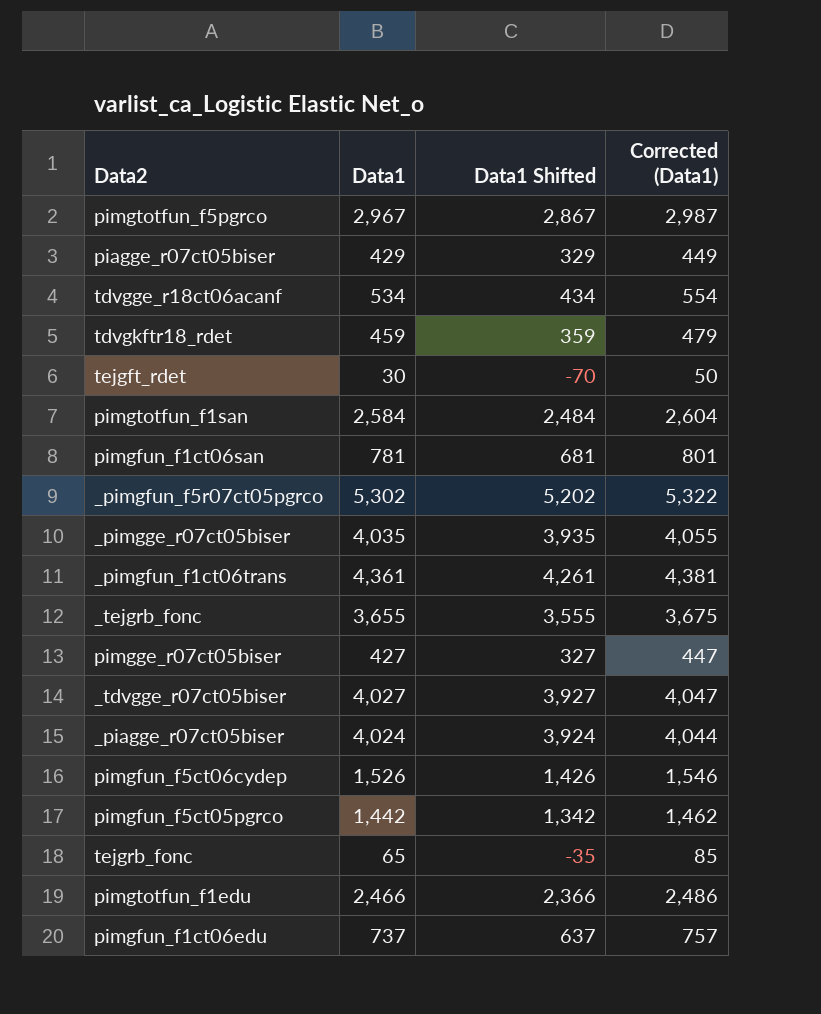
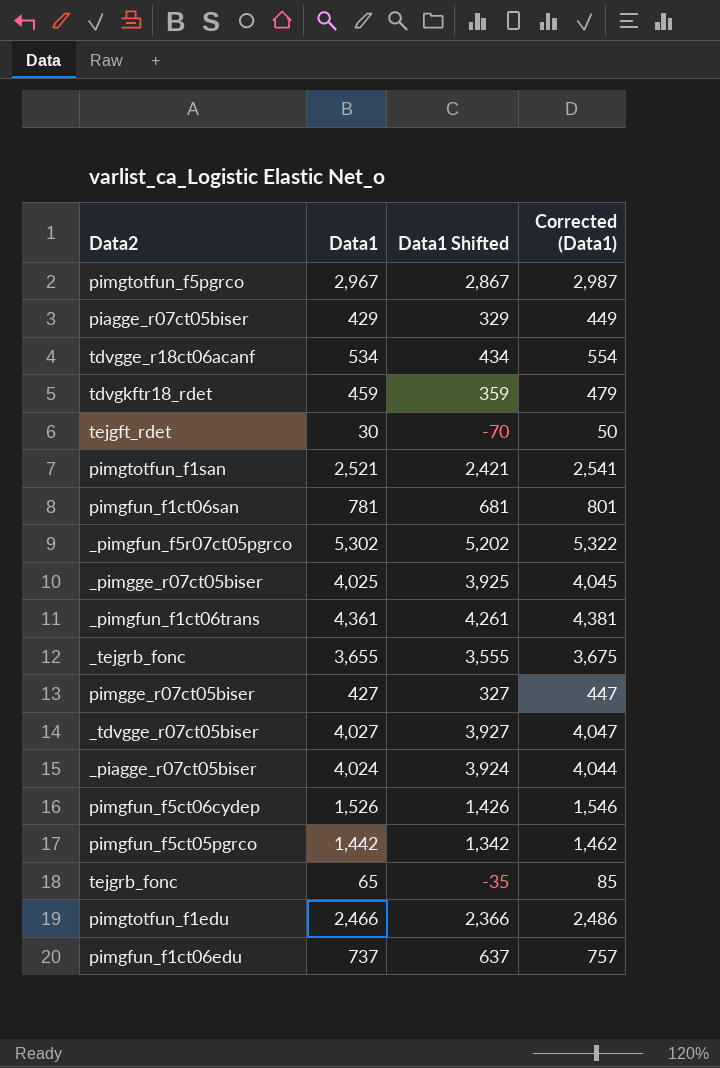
pimgtotfun_f1san | Data1: 2,584 -> 2,521
pimgtotfun_f1san | Data1 Shifted: 2,484 -> 2,421
pimgtotfun_f1san | Corrected (Data1): 2,604 -> 2,541
_pimgge_r07ct05biser | Data1: 4,035 -> 4,025
_pimgge_r07ct05biser | Data1 Shifted: 3,935 -> 3,925
_pimgge_r07ct05biser | Corrected (Data1): 4,055 -> 4,045

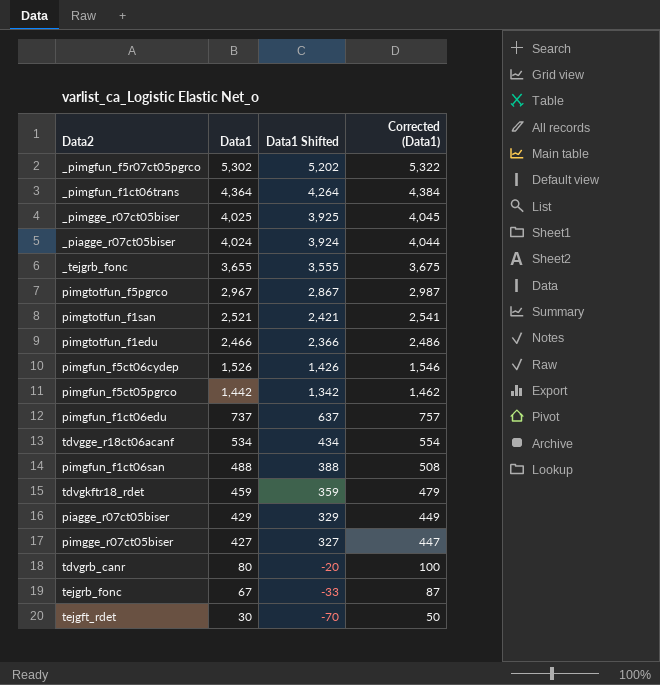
row order: none -> Data1 descending
row _tdvgge_r07ct05biser: 4,027 | 3,927 | 4,047 -> none
_pimgfun_f1ct06trans | Data1: 4,361 -> 4,364
_pimgfun_f1ct06trans | Data1 Shifted: 4,261 -> 4,264
_pimgfun_f1ct06trans | Corrected (Data1): 4,381 -> 4,384
pimgfun_f1ct06san | Data1: 781 -> 488
pimgfun_f1ct06san | Data1 Shifted: 681 -> 388
pimgfun_f1ct06san | Corrected (Data1): 801 -> 508
row tdvgrb_canr: none -> 80 | -20 | 100
tejgrb_fonc | Data1: 65 -> 67
tejgrb_fonc | Data1 Shifted: -35 -> -33
tejgrb_fonc | Corrected (Data1): 85 -> 87

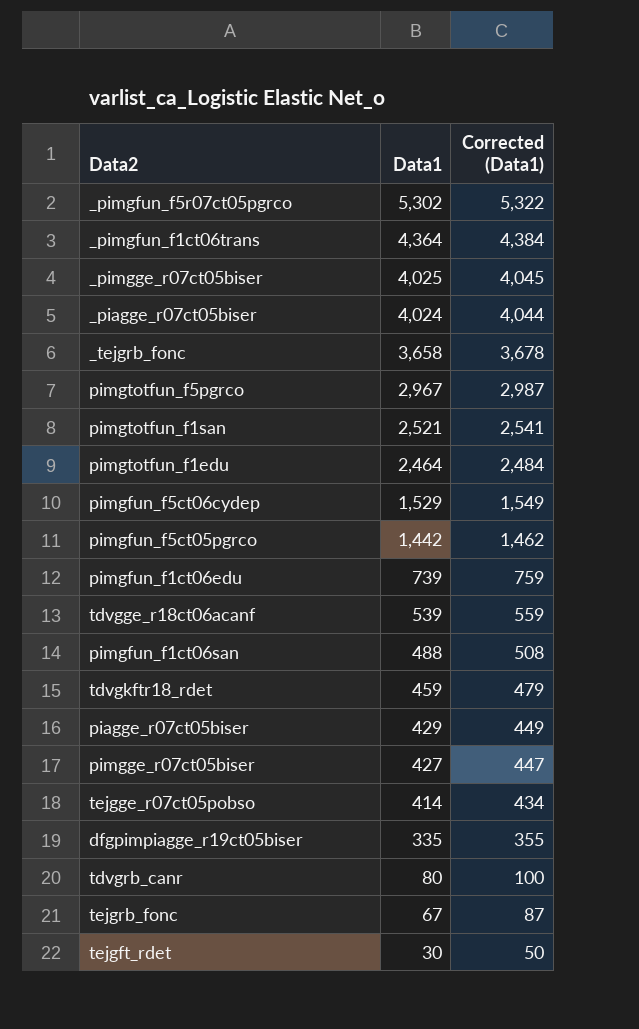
column Data1 Shifted | formula: [Data1] - 100 -> none
_tejgrb_fonc | Data1: 3,655 -> 3,658
_tejgrb_fonc | Corrected (Data1): 3,675 -> 3,678
pimgtotfun_f1edu | Data1: 2,466 -> 2,464
pimgtotfun_f1edu | Corrected (Data1): 2,486 -> 2,484
pimgfun_f5ct06cydep | Data1: 1,526 -> 1,529
pimgfun_f5ct06cydep | Corrected (Data1): 1,546 -> 1,549
pimgfun_f1ct06edu | Data1: 737 -> 739
pimgfun_f1ct06edu | Corrected (Data1): 757 -> 759
tdvgge_r18ct06acanf | Data1: 534 -> 539
tdvgge_r18ct06acanf | Corrected (Data1): 554 -> 559
row tejgge_r07ct05pobso: none -> 414 | 434
row dfgpimpiagge_r19ct05biser: none -> 335 | 355

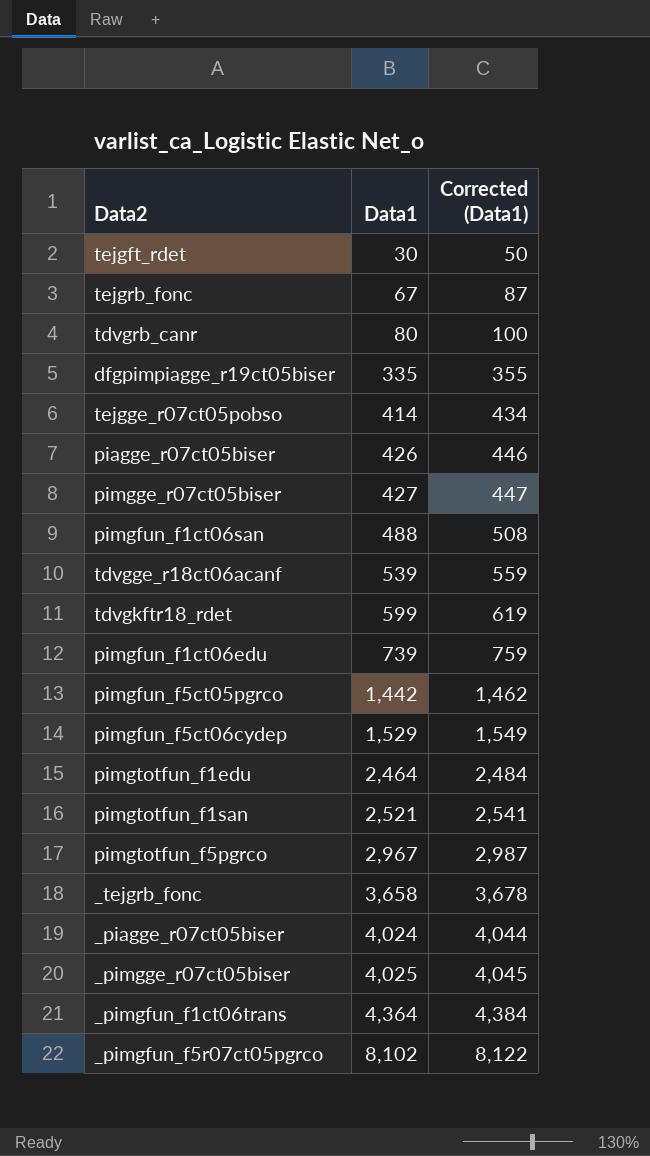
row order: Data1 descending -> Data1 ascending
piagge_r07ct05biser | Data1: 429 -> 426
piagge_r07ct05biser | Corrected (Data1): 449 -> 446
tdvgkftr18_rdet | Data1: 459 -> 599
tdvgkftr18_rdet | Corrected (Data1): 479 -> 619
_pimgfun_f5r07ct05pgrco | Data1: 5,302 -> 8,102
_pimgfun_f5r07ct05pgrco | Corrected (Data1): 5,322 -> 8,122

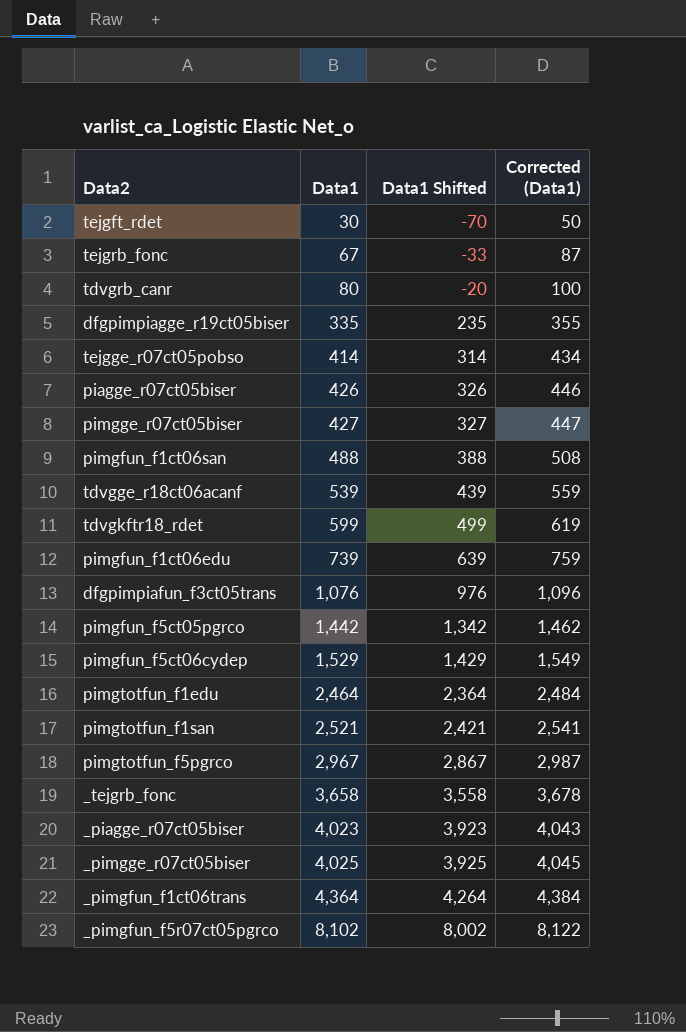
column Data1 Shifted | formula: none -> [Data1] - 100
row dfgpimpiafun_f3ct05trans: none -> 1,076 | 976 | 1,096
_piagge_r07ct05biser | Data1: 4,024 -> 4,023
_piagge_r07ct05biser | Corrected (Data1): 4,044 -> 4,043

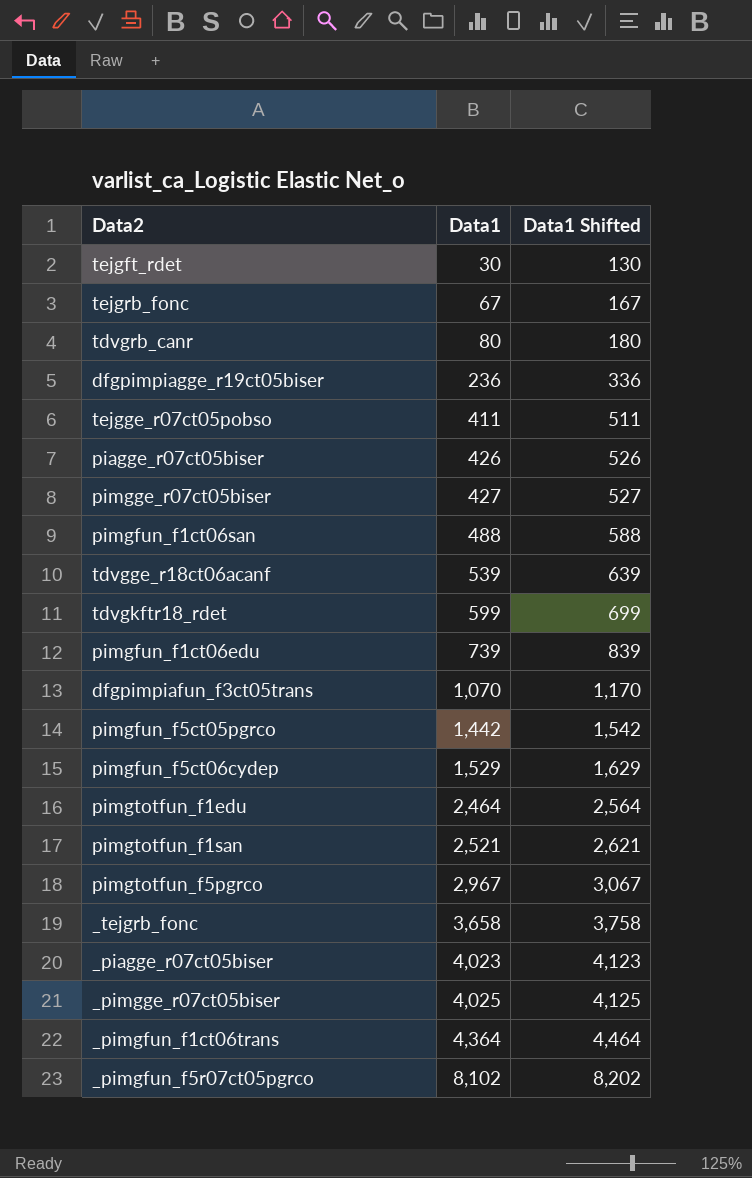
column Corrected (Data1) | formula: [Data1] + 20 -> none
column Data1 Shifted | formula: [Data1] - 100 -> [Data1] + 100
dfgpimpiagge_r19ct05biser | Data1: 335 -> 236
tejgge_r07ct05pobso | Data1: 414 -> 411
dfgpimpiafun_f3ct05trans | Data1: 1,076 -> 1,070

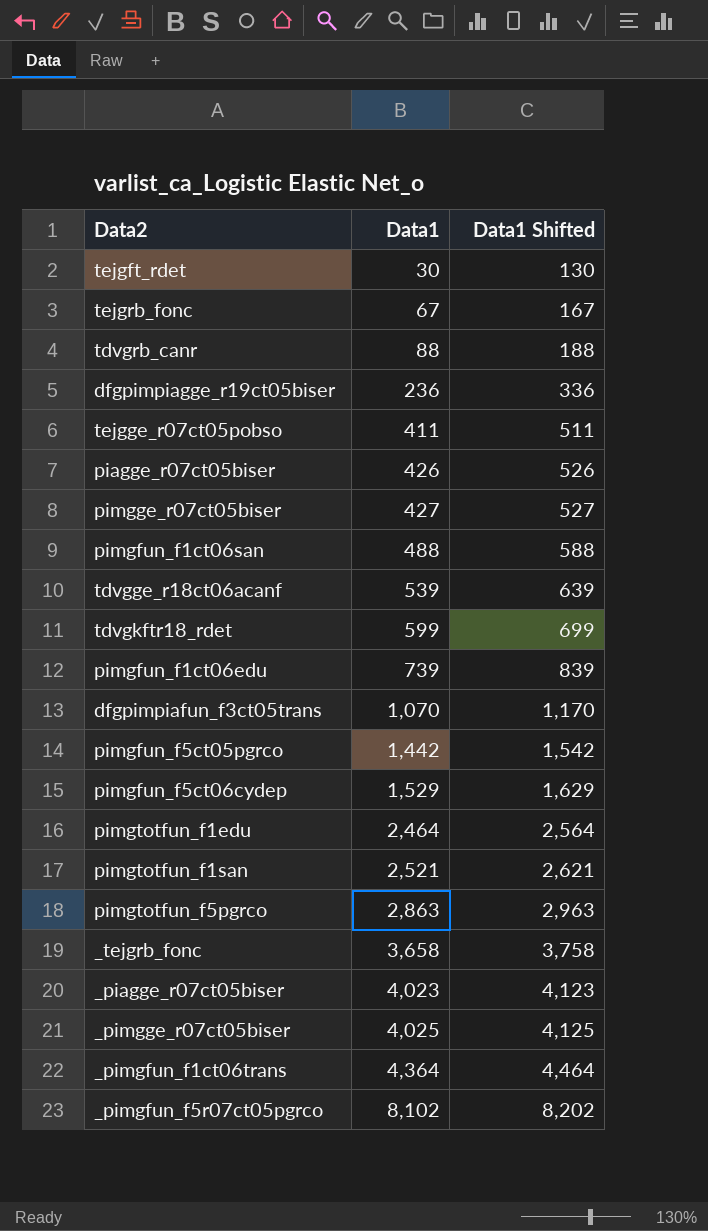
tdvgrb_canr | Data1: 80 -> 88
tdvgrb_canr | Data1 Shifted: 180 -> 188
pimgtotfun_f5pgrco | Data1: 2,967 -> 2,863
pimgtotfun_f5pgrco | Data1 Shifted: 3,067 -> 2,963

